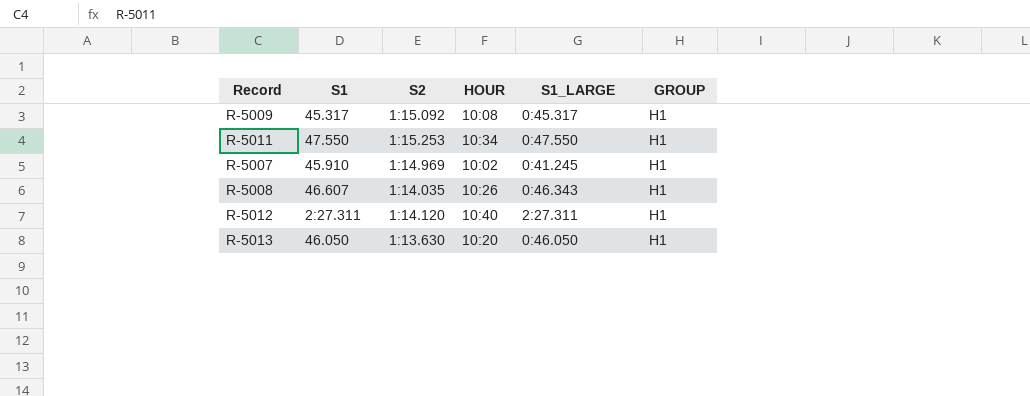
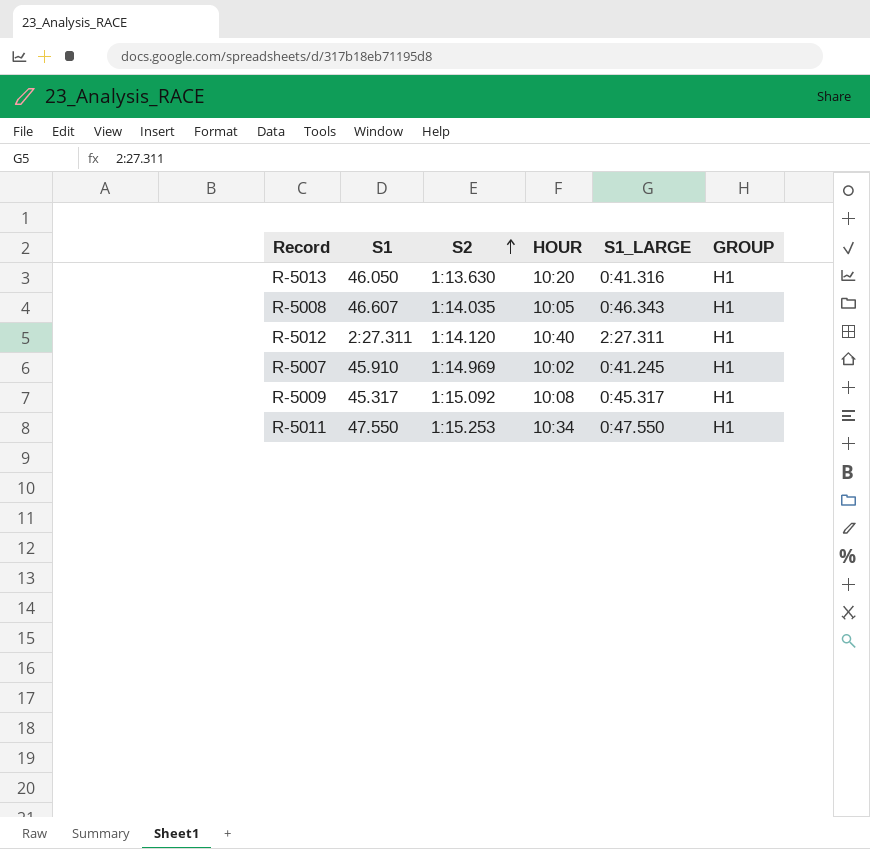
row order: none -> S2 ascending
R-5013 | S1_LARGE: 0:46.050 -> 0:41.316
R-5008 | HOUR: 10:26 -> 10:05

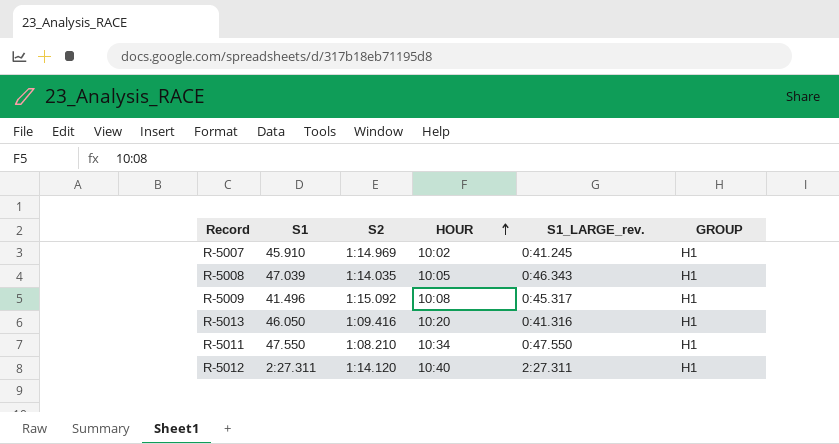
row order: S2 ascending -> HOUR ascending
column name: S1_LARGE -> S1_LARGE_rev.
R-5008 | S1: 46.607 -> 47.039
R-5009 | S1: 45.317 -> 41.496
R-5013 | S2: 1:13.630 -> 1:09.416
R-5011 | S2: 1:15.253 -> 1:08.210

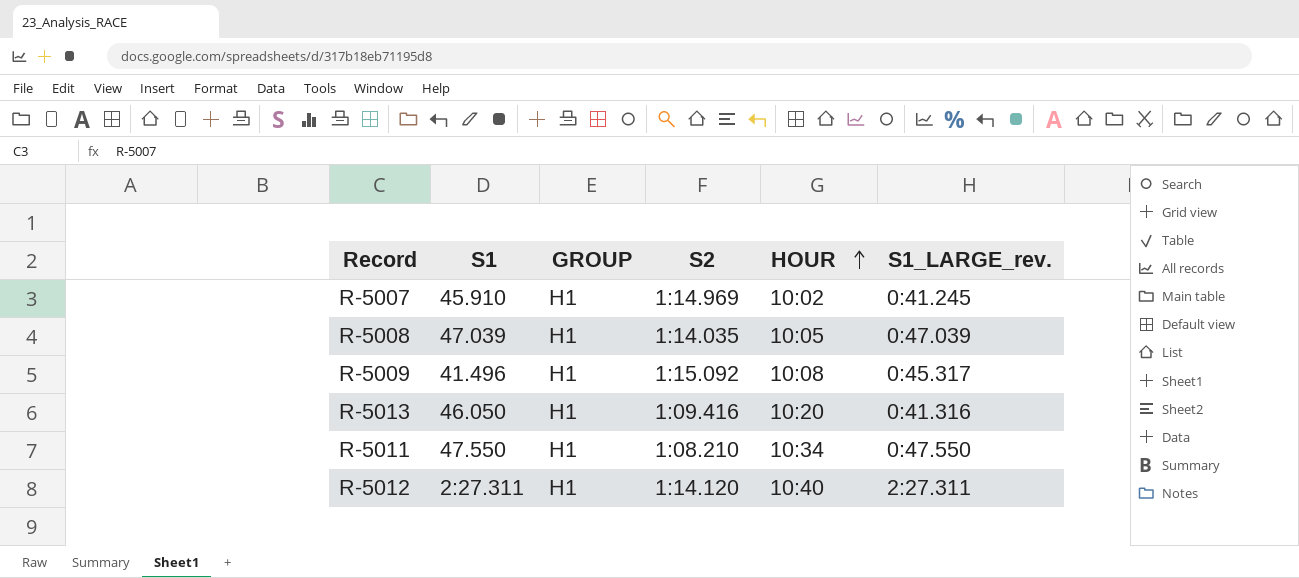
column GROUP | position: 6 -> 3
R-5008 | S1_LARGE_rev.: 0:46.343 -> 0:47.039

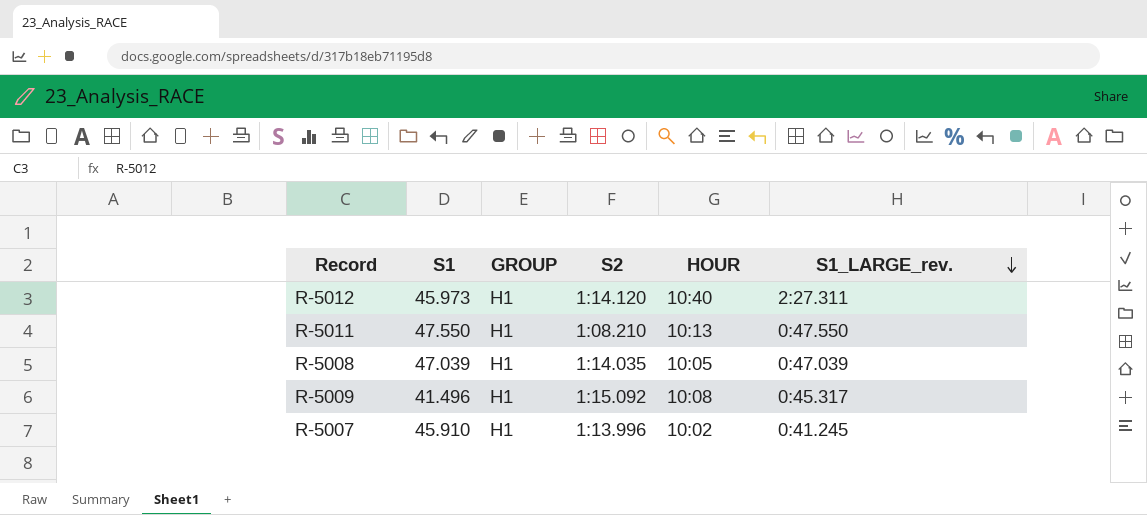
row order: HOUR ascending -> S1_LARGE_rev. descending
row R-5013: 46.050 | H1 | 1:09.416 | 10:20 | 0:41.316 -> none
R-5012 | S1: 2:27.311 -> 45.973
R-5011 | HOUR: 10:34 -> 10:13
R-5007 | S2: 1:14.969 -> 1:13.996

